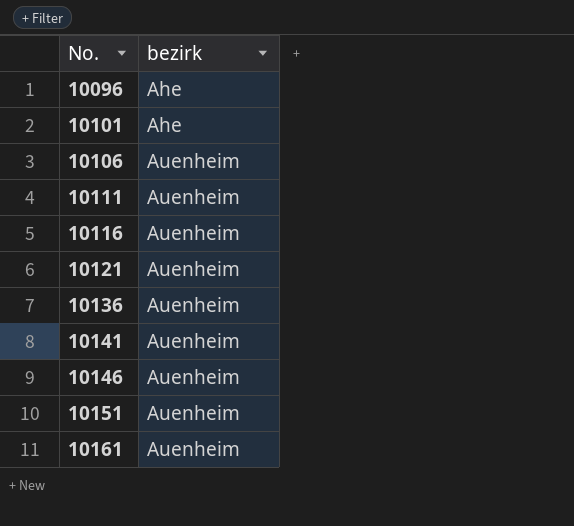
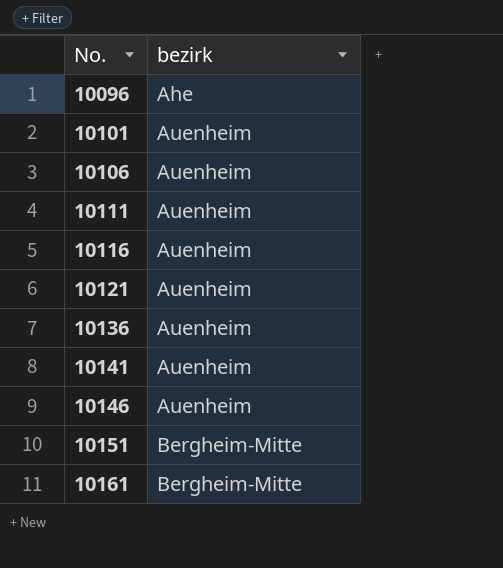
10101 | bezirk: Ahe -> Auenheim
10151 | bezirk: Auenheim -> Bergheim-Mitte
10161 | bezirk: Auenheim -> Bergheim-Mitte

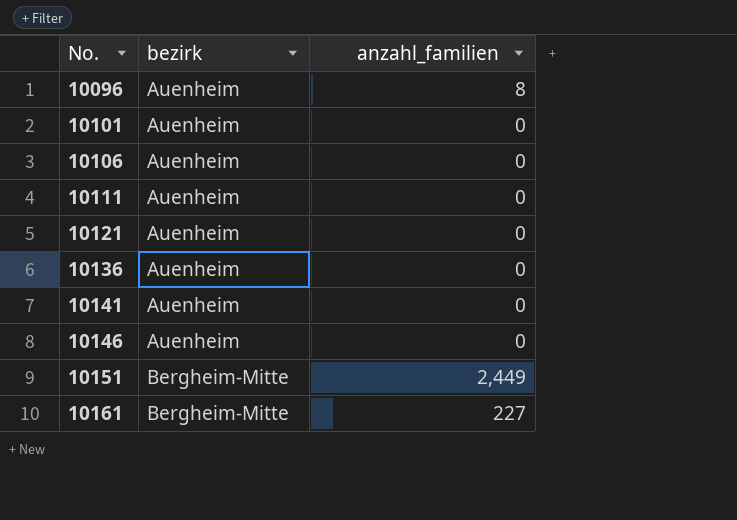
column anzahl_familien | position: none -> 3
row 10116: Auenheim -> none
10096 | bezirk: Ahe -> Auenheim

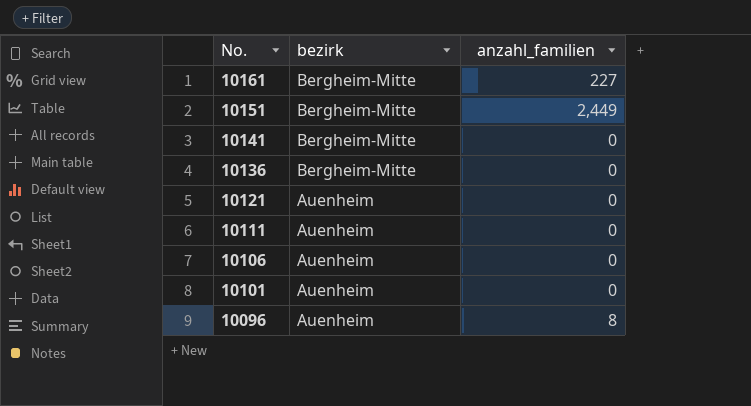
row order: No. ascending -> No. descending
row 10146: Auenheim | 0 -> none
10141 | bezirk: Auenheim -> Bergheim-Mitte
10136 | bezirk: Auenheim -> Bergheim-Mitte

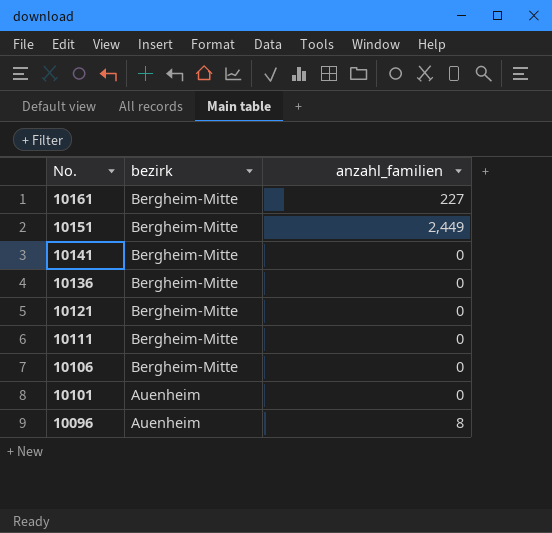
10121 | bezirk: Auenheim -> Bergheim-Mitte
10111 | bezirk: Auenheim -> Bergheim-Mitte
10106 | bezirk: Auenheim -> Bergheim-Mitte

